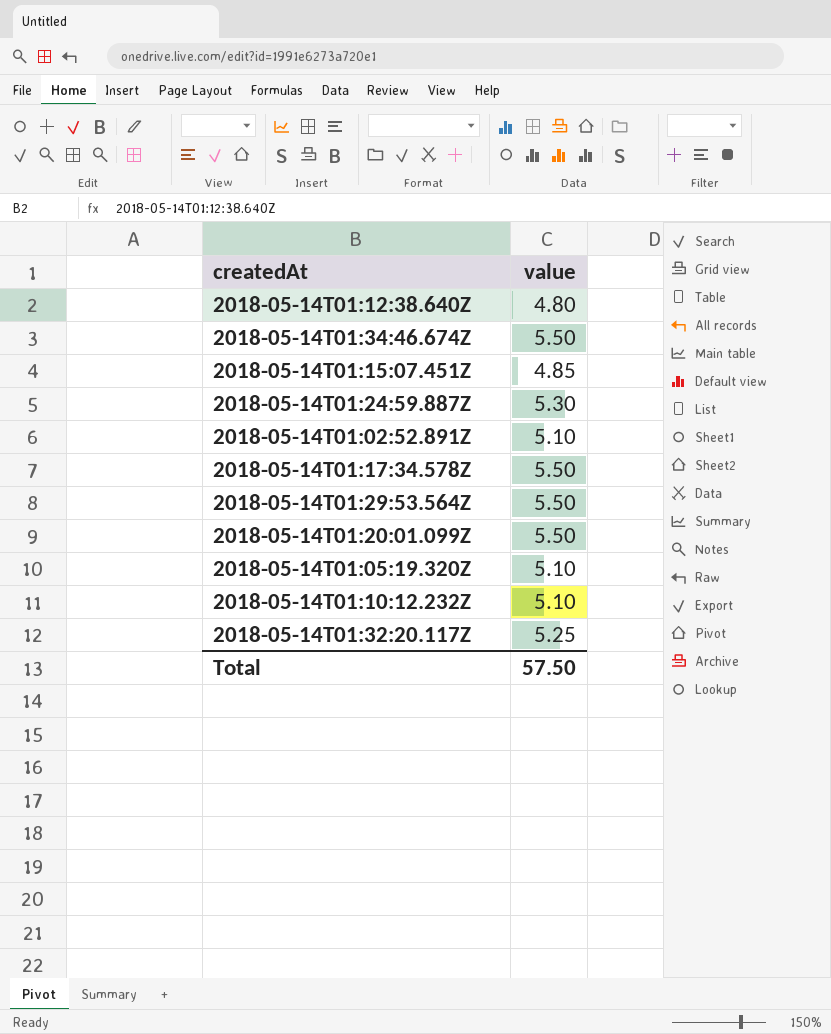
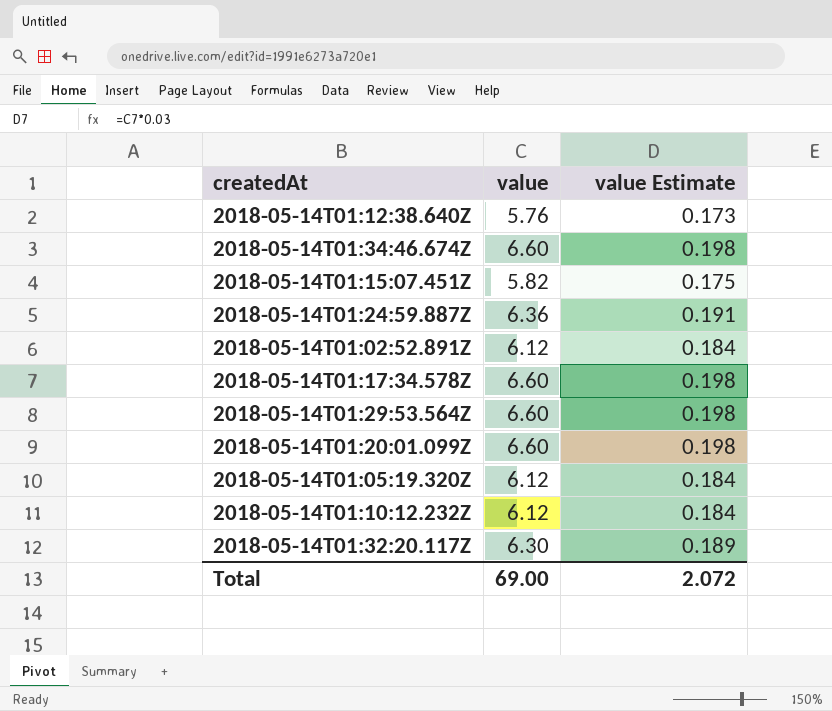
column value Estimate | formula: none -> [value] * 0.03
2018-05-14T01:12:38.640Z | value: 4.80 -> 5.76
2018-05-14T01:34:46.674Z | value: 5.50 -> 6.60
2018-05-14T01:15:07.451Z | value: 4.85 -> 5.82
2018-05-14T01:24:59.887Z | value: 5.30 -> 6.36
2018-05-14T01:02:52.891Z | value: 5.10 -> 6.12
2018-05-14T01:17:34.578Z | value: 5.50 -> 6.60
2018-05-14T01:29:53.564Z | value: 5.50 -> 6.60
2018-05-14T01:20:01.099Z | value: 5.50 -> 6.60
2018-05-14T01:05:19.320Z | value: 5.10 -> 6.12
2018-05-14T01:10:12.232Z | value: 5.10 -> 6.12
2018-05-14T01:32:20.117Z | value: 5.25 -> 6.30
Total | value: 57.50 -> 69.00

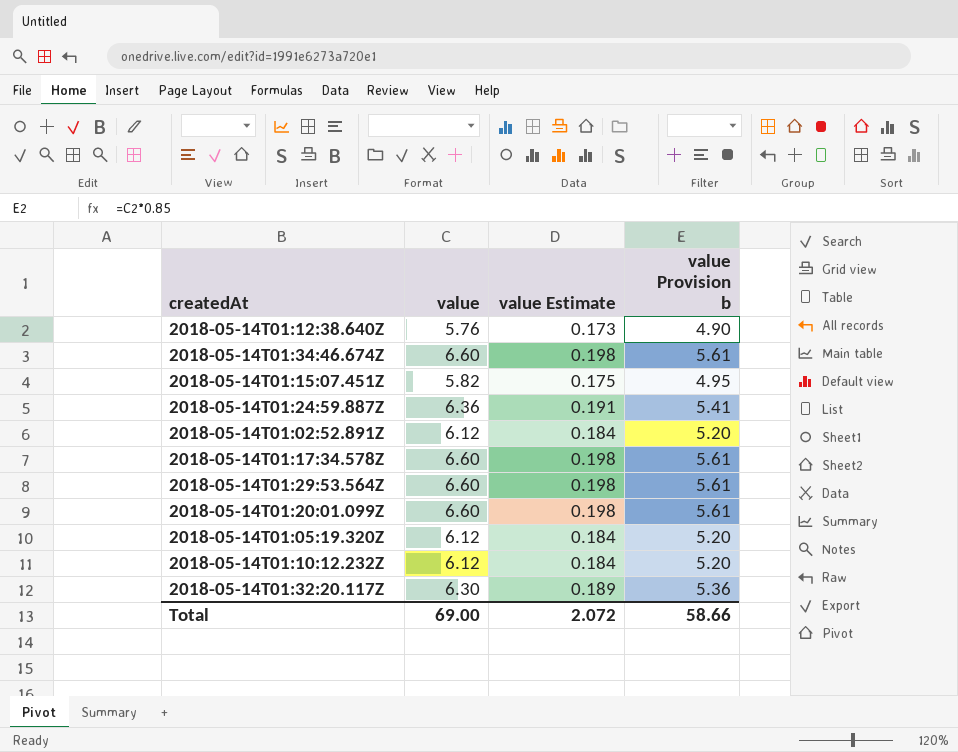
column value Provision b | formula: none -> [value] * 0.85

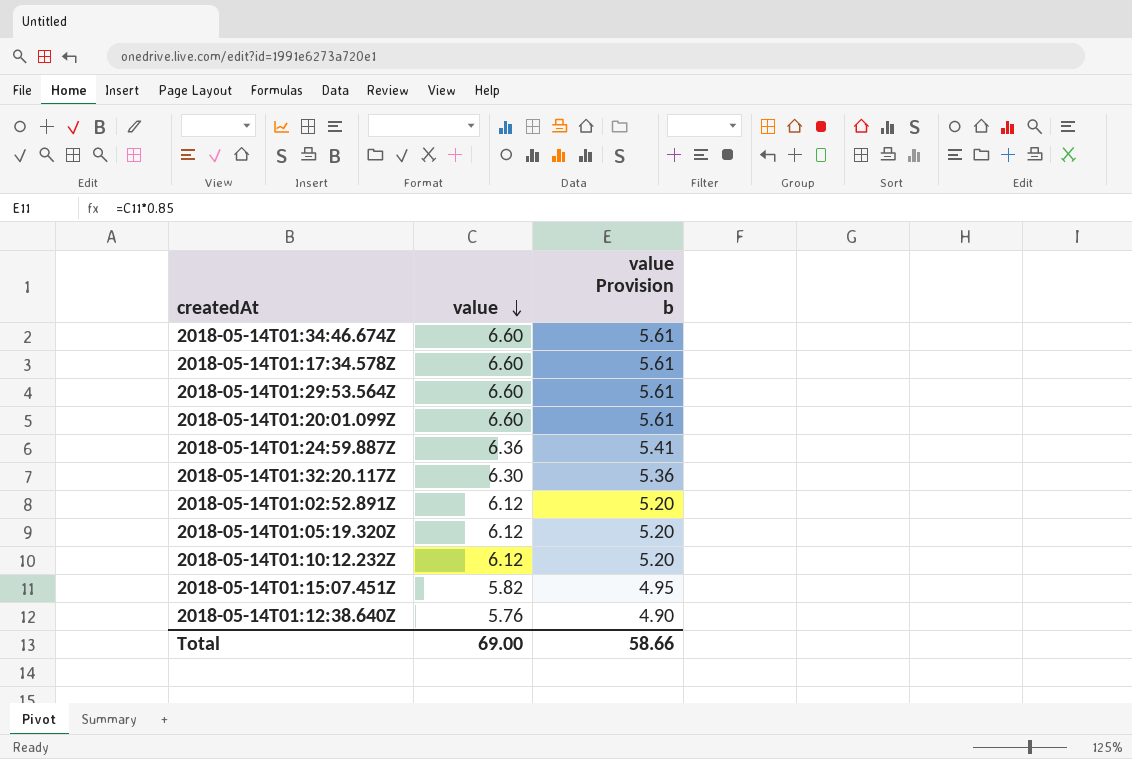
row order: none -> value descending
column value Estimate | formula: [value] * 0.03 -> none

